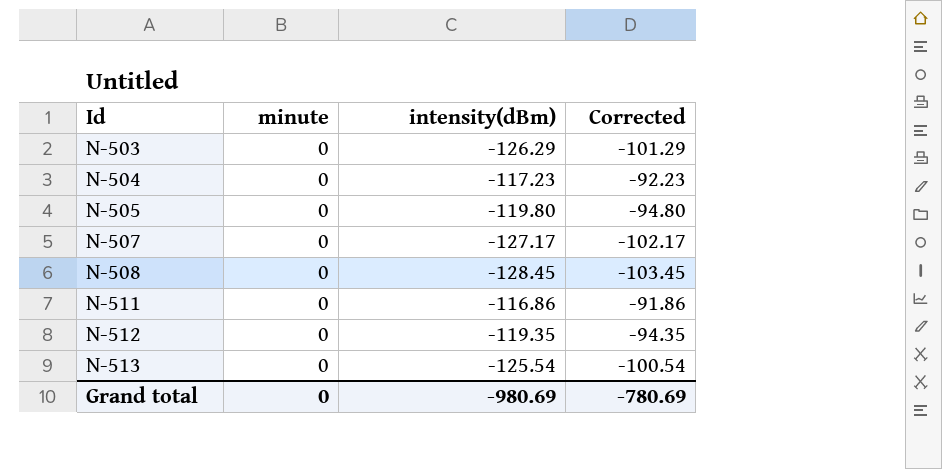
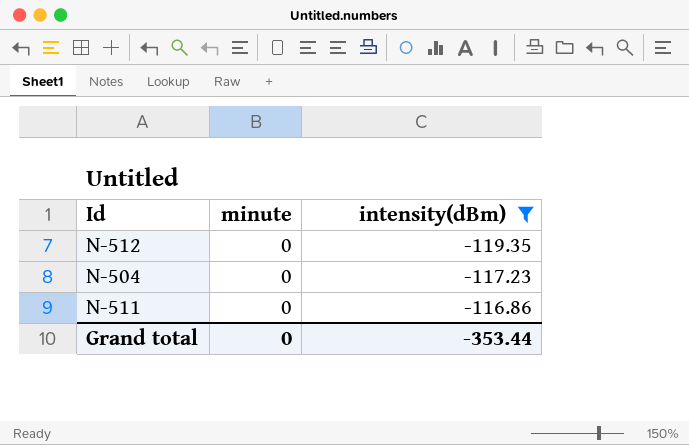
filter: none -> intensity(dBm) >= -119.35
row order: Id ascending -> intensity(dBm) ascending
column Corrected | formula: [intensity(dBm)] + 25 -> none
Grand total | intensity(dBm): -980.69 -> -353.44

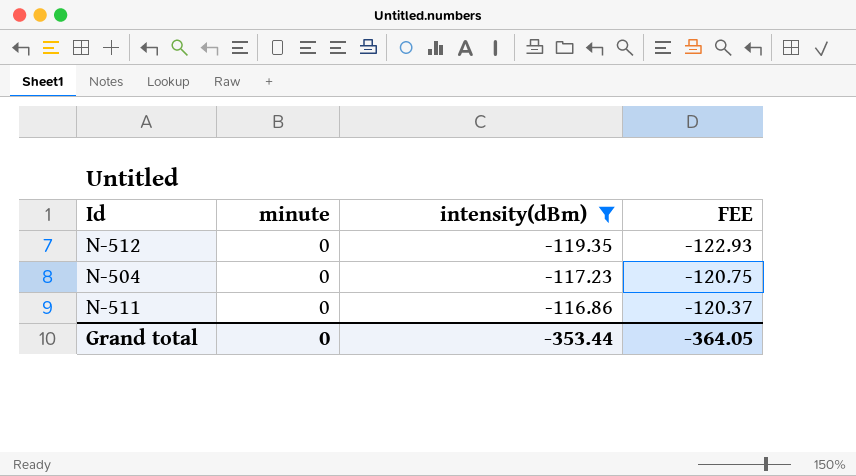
column FEE | formula: none -> [intensity(dBm)] * 1.03

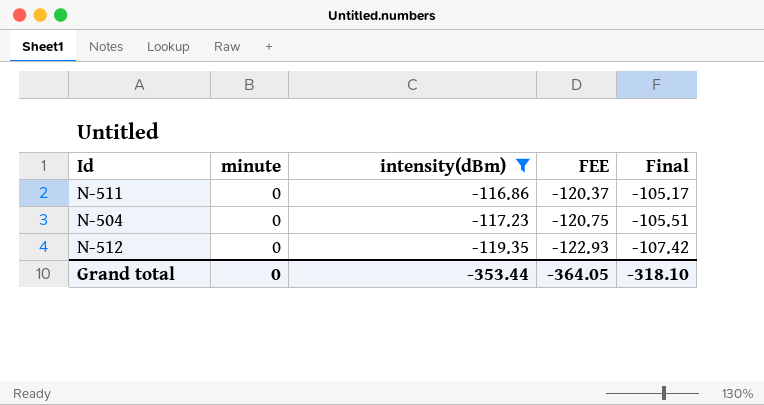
row order: intensity(dBm) ascending -> intensity(dBm) descending
column Final | formula: none -> [intensity(dBm)] * 0.9

